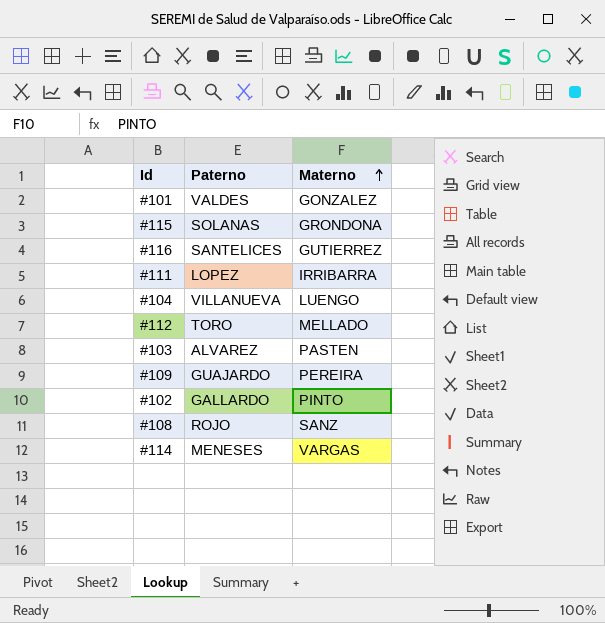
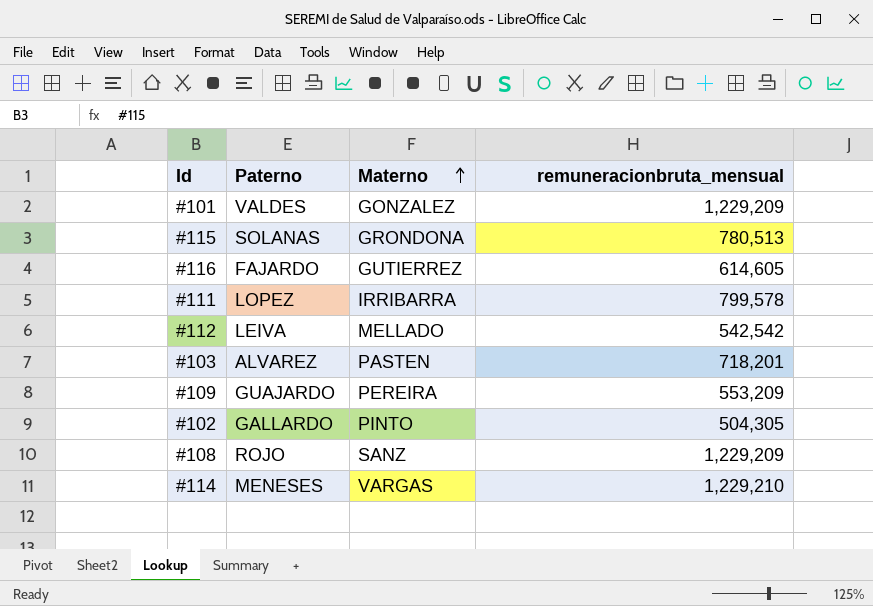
column remuneracionbruta_mensual | position: none -> 4
row #104: VILLANUEVA | LUENGO -> none
#116 | Paterno: SANTELICES -> FAJARDO
#112 | Paterno: TORO -> LEIVA

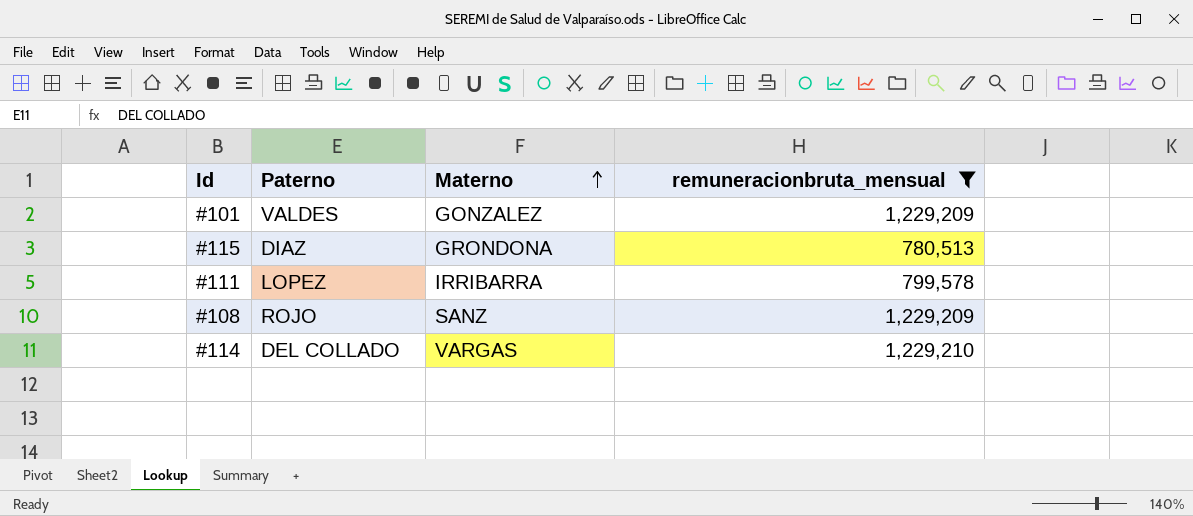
filter: none -> remuneracionbruta_mensual >= 780,513
#115 | Paterno: SOLANAS -> DIAZ
#114 | Paterno: MENESES -> DEL COLLADO

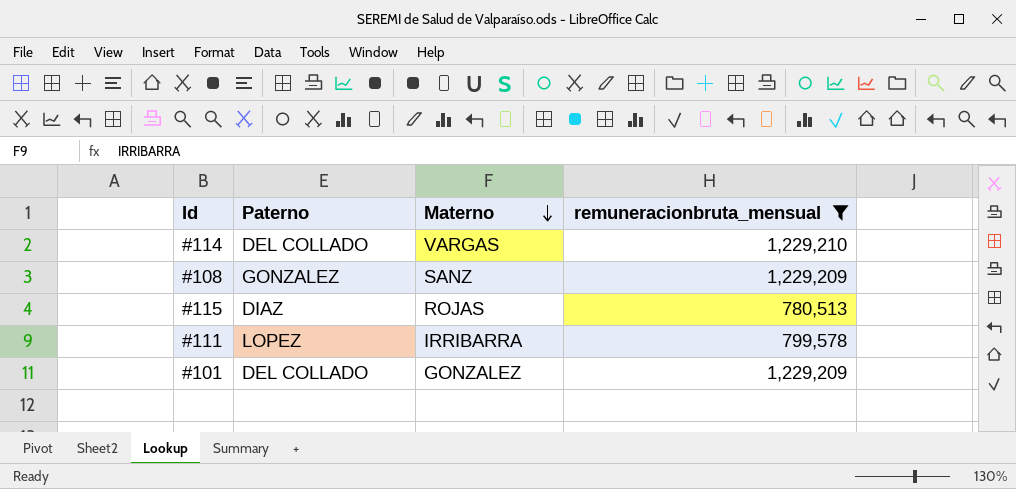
row order: Materno ascending -> Materno descending
#108 | Paterno: ROJO -> GONZALEZ
#115 | Materno: GRONDONA -> ROJAS
#101 | Paterno: VALDES -> DEL COLLADO

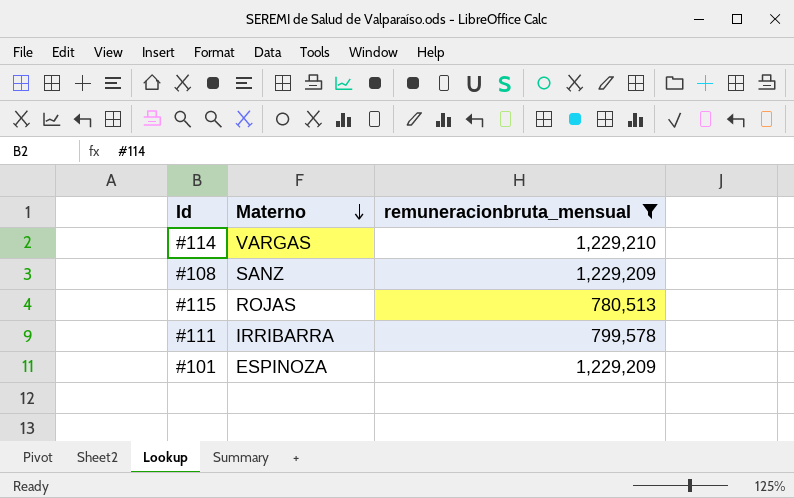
column Paterno | position: 2 -> none
#101 | Materno: GONZALEZ -> ESPINOZA

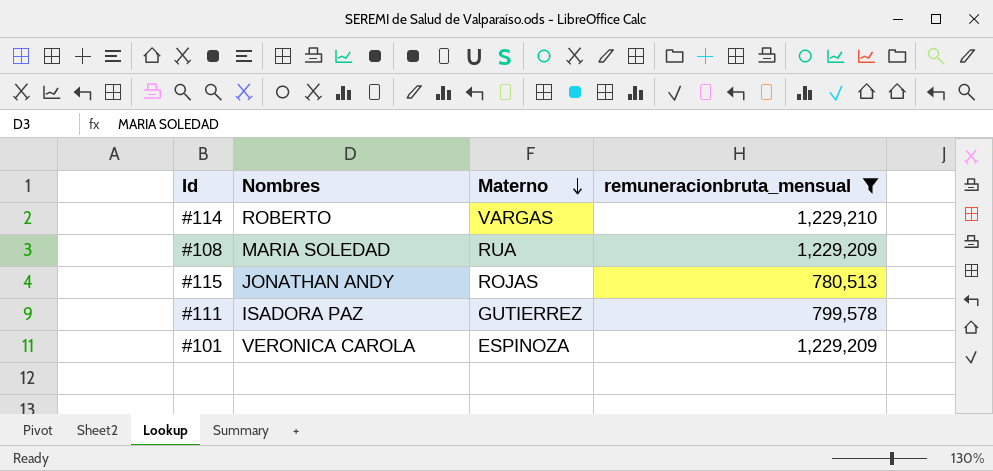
column Nombres | position: none -> 2
#108 | Materno: SANZ -> RUA
#111 | Materno: IRRIBARRA -> GUTIERREZ

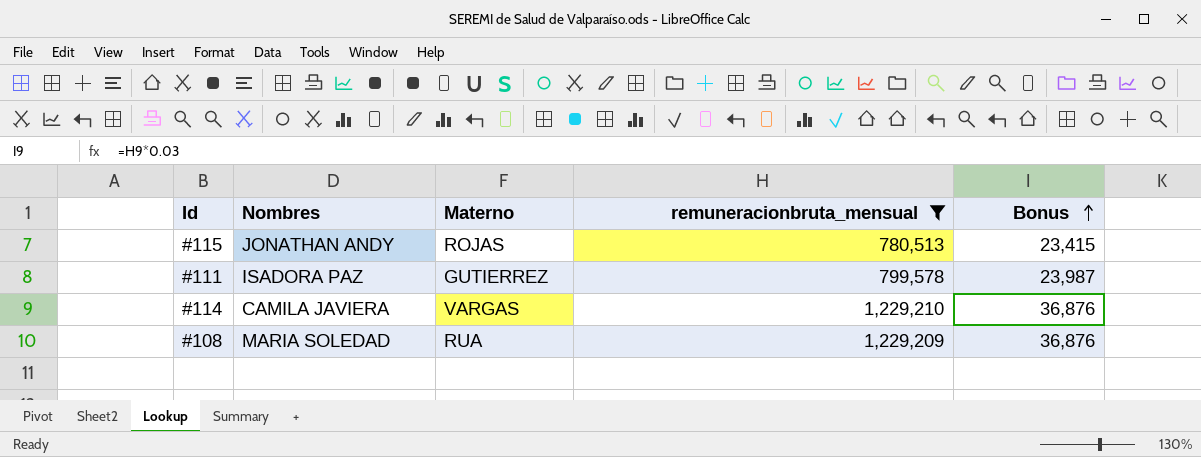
row order: Materno descending -> Bonus ascending
column Bonus | formula: none -> [remuneracionbruta_mensual] * 0.03
row #101: VERONICA CAROLA | ESPINOZA | 1,229,209 -> none
#114 | Nombres: ROBERTO -> CAMILA JAVIERA

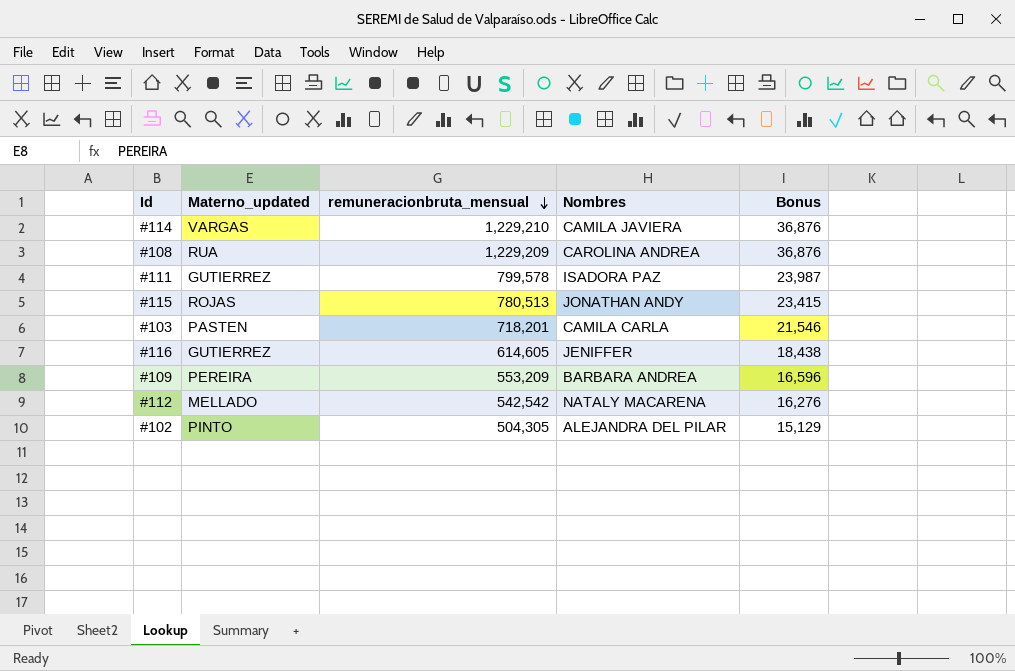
filter: remuneracionbruta_mensual >= 780,513 -> none
row order: Bonus ascending -> remuneracionbruta_mensual descending
column name: Materno -> Materno_updated
column Nombres | position: 2 -> 4
#108 | Nombres: MARIA SOLEDAD -> CAROLINA ANDREA

